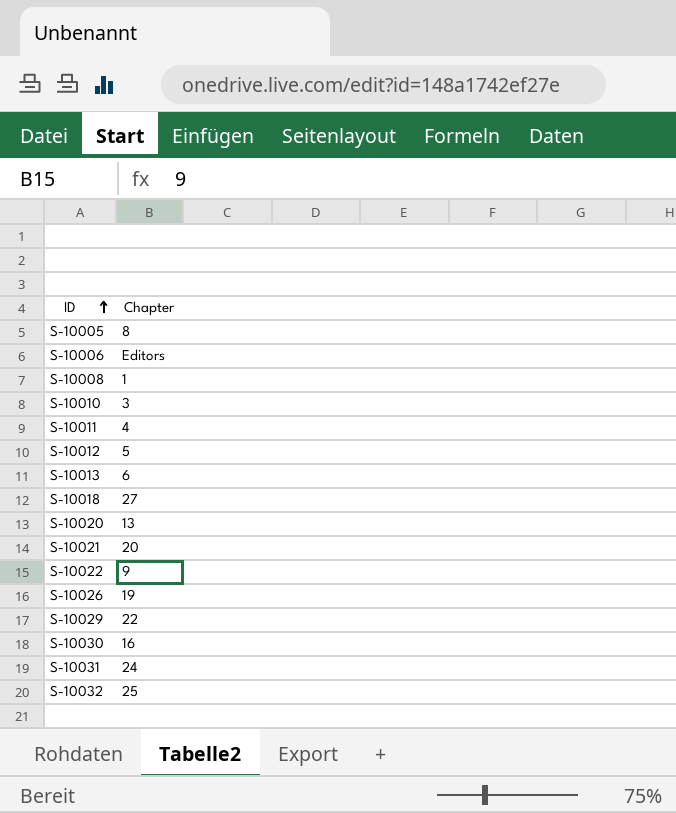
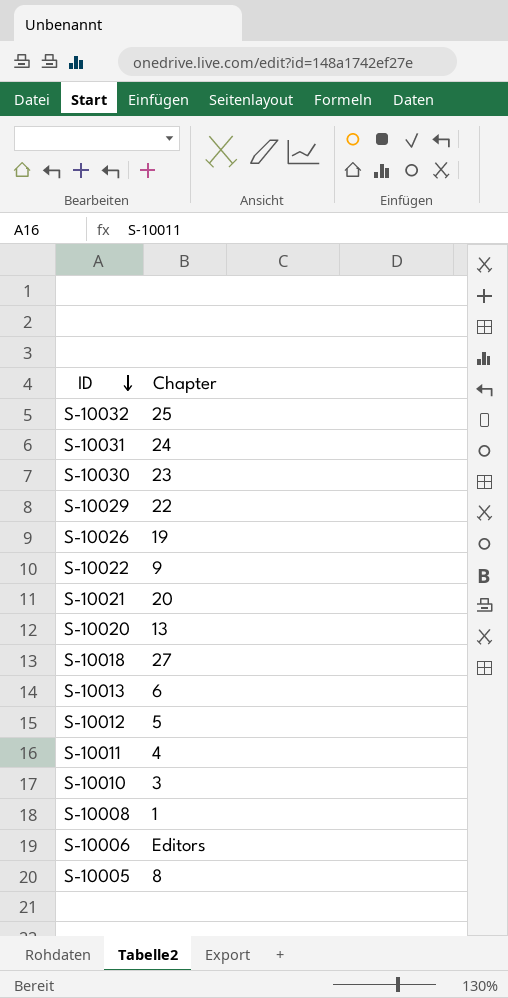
row order: ID ascending -> ID descending
S-10030 | Chapter: 16 -> 23

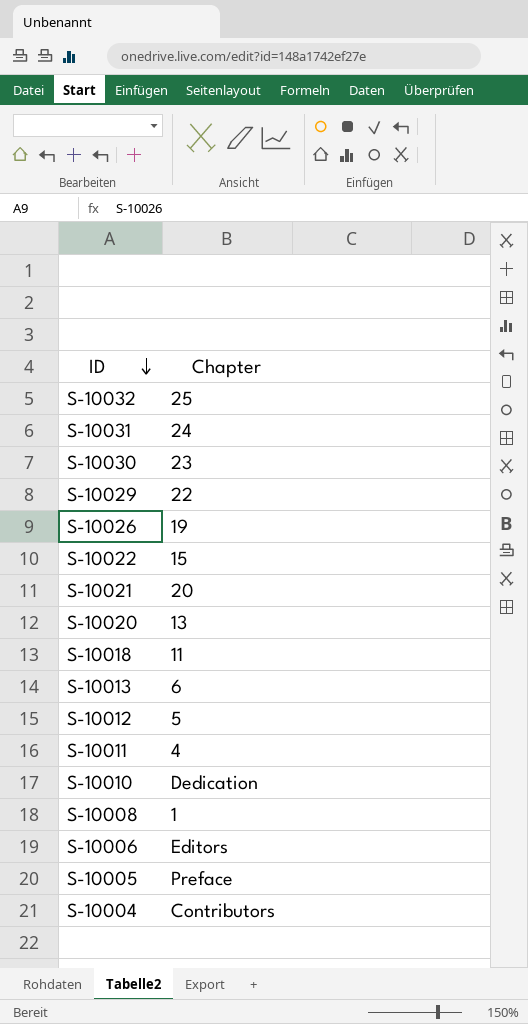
S-10022 | Chapter: 9 -> 15
S-10018 | Chapter: 27 -> 11
S-10010 | Chapter: 3 -> Dedication
S-10005 | Chapter: 8 -> Preface
row S-10004: none -> Contributors

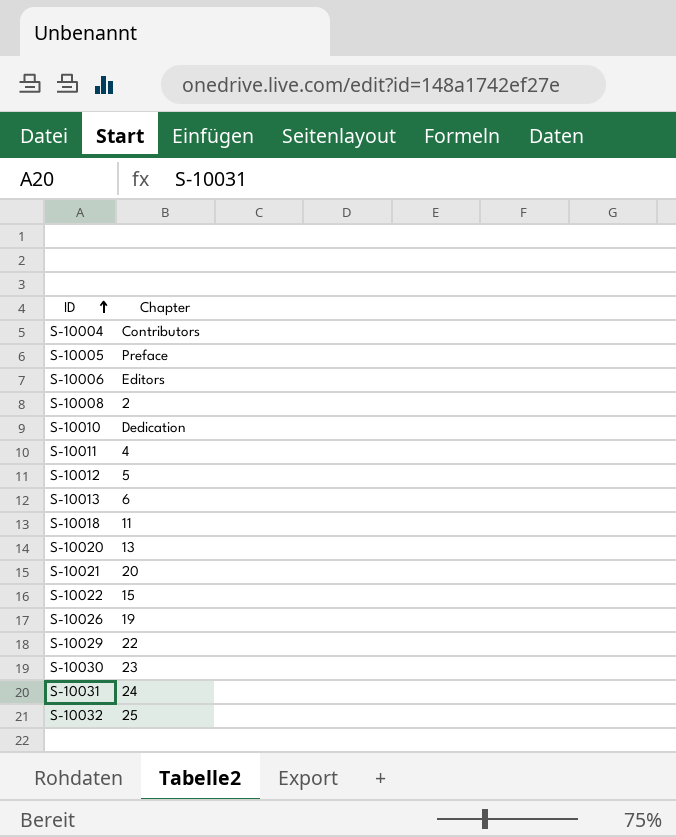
row order: ID descending -> ID ascending
S-10008 | Chapter: 1 -> 2

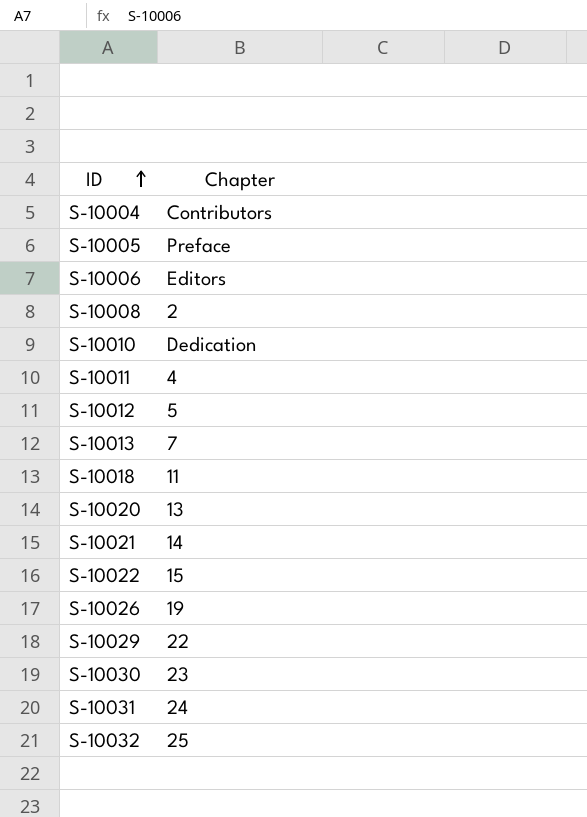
S-10013 | Chapter: 6 -> 7
S-10021 | Chapter: 20 -> 14

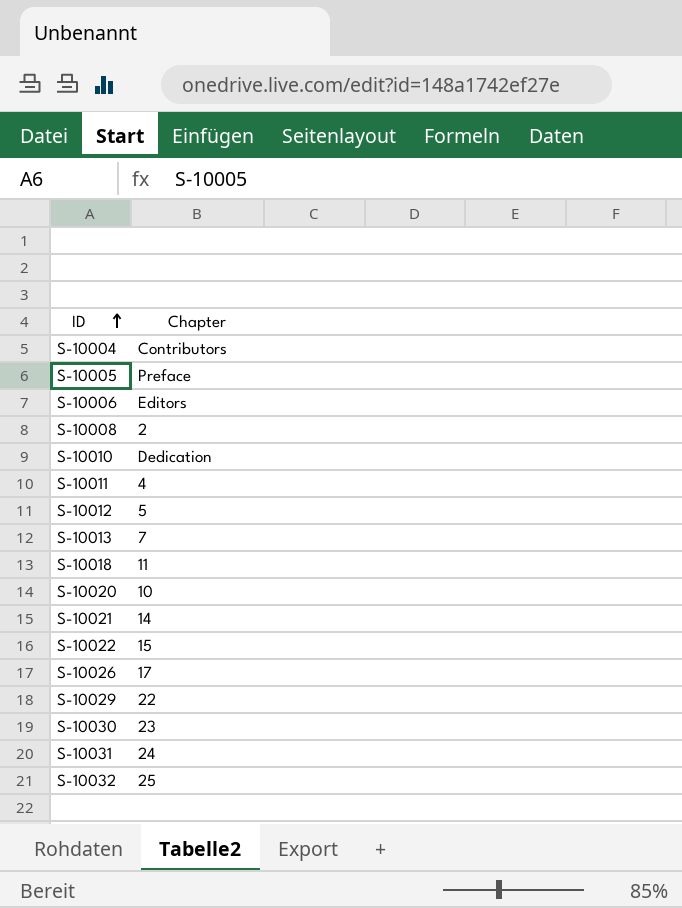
S-10020 | Chapter: 13 -> 10
S-10026 | Chapter: 19 -> 17

